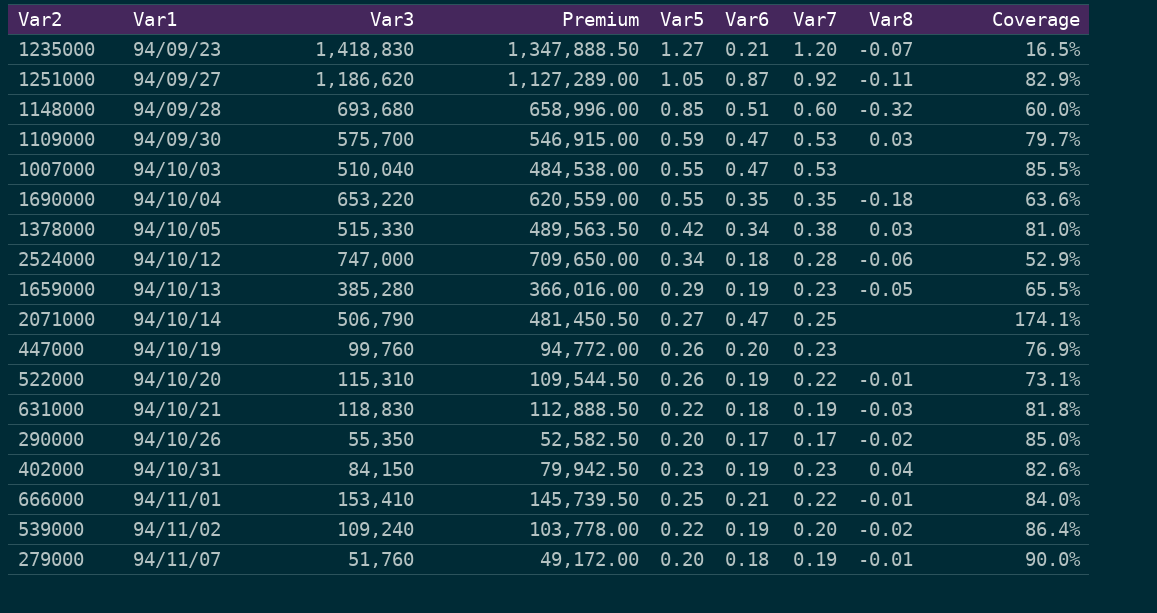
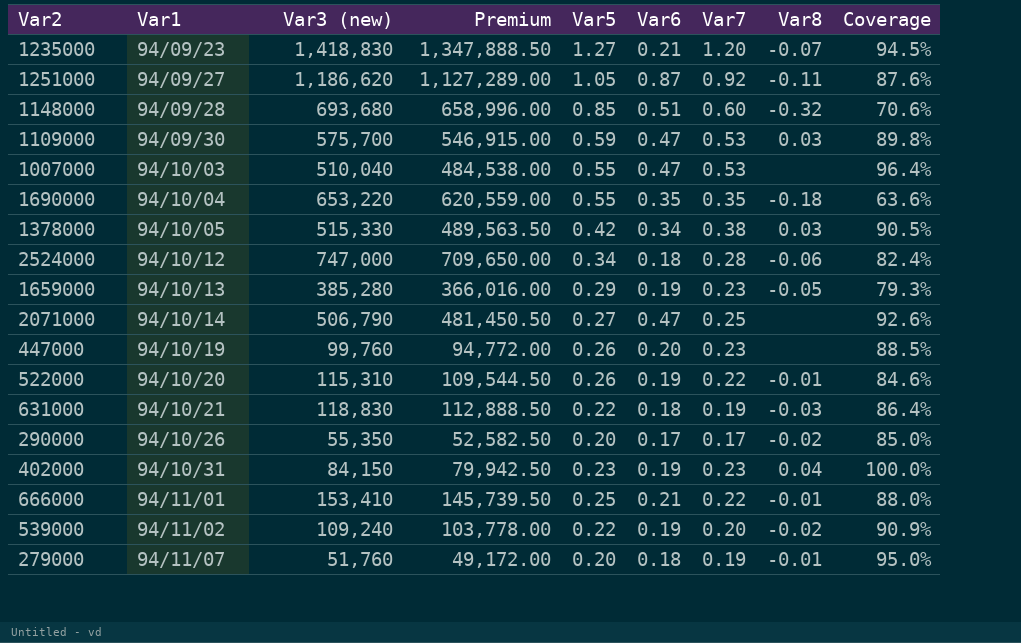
column name: Var3 -> Var3 (new)
column Coverage | formula: [Var6] / [Var5] -> [Var7] / [Var5]

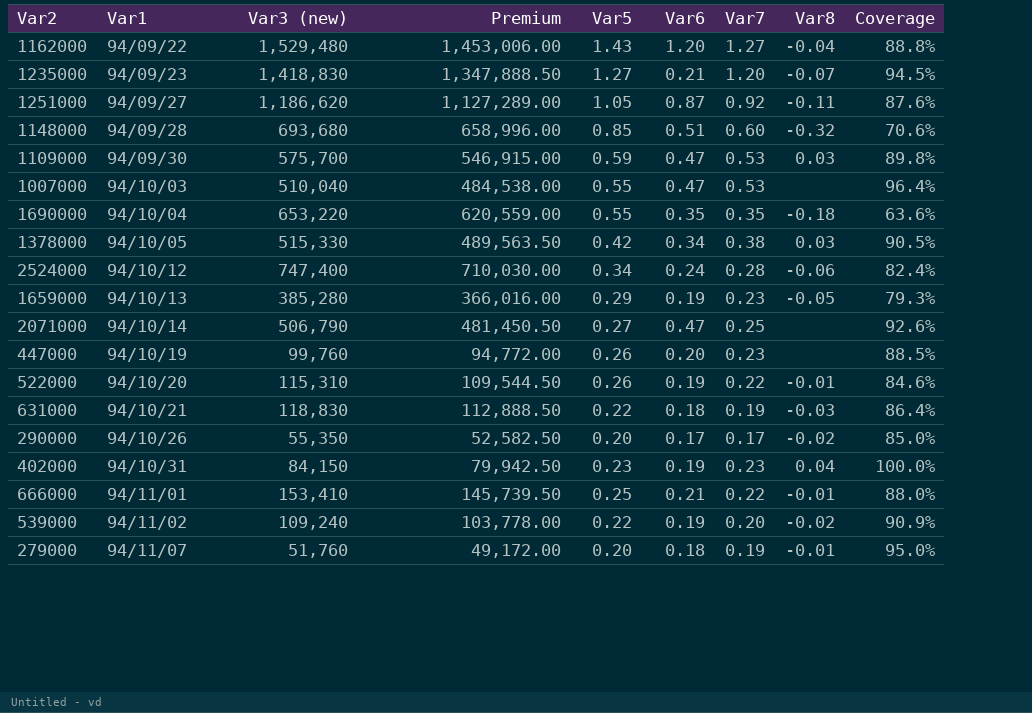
row 1162000: none -> 94/09/22 | 1,529,480 | 1,453,006.00 | 1.43 | 1.20 | 1.27 | -0.04 | 88.8%
2524000 | Var3 (new): 747,000 -> 747,400
2524000 | Premium: 709,650.00 -> 710,030.00
2524000 | Var6: 0.18 -> 0.24

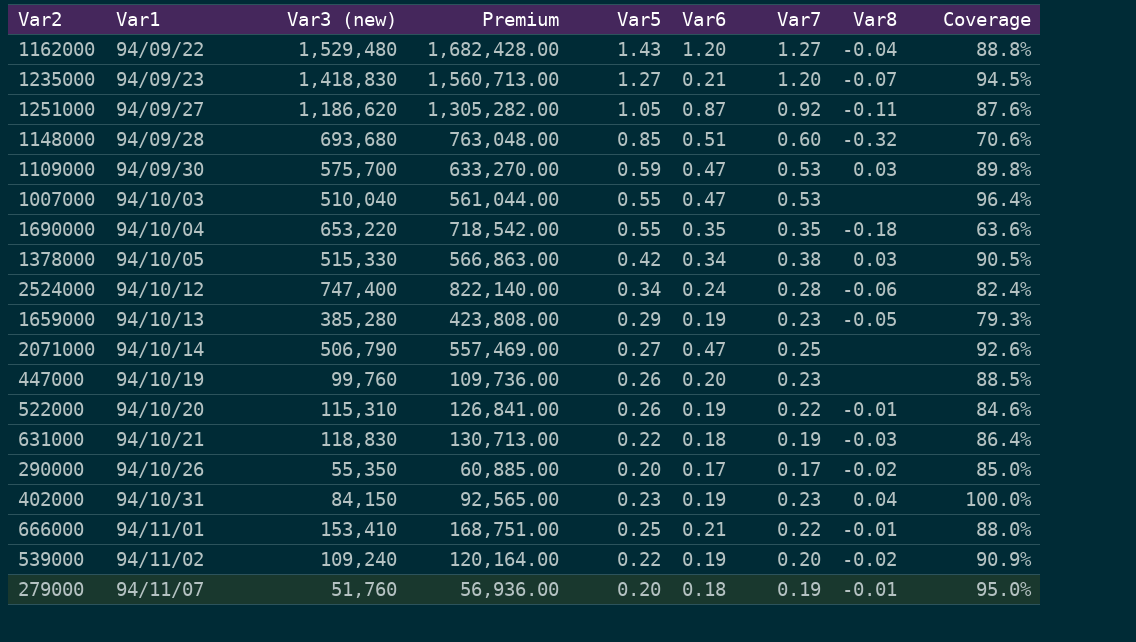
column Premium | formula: [Var3 (new)] * 0.95 -> [Var3 (new)] * 1.1

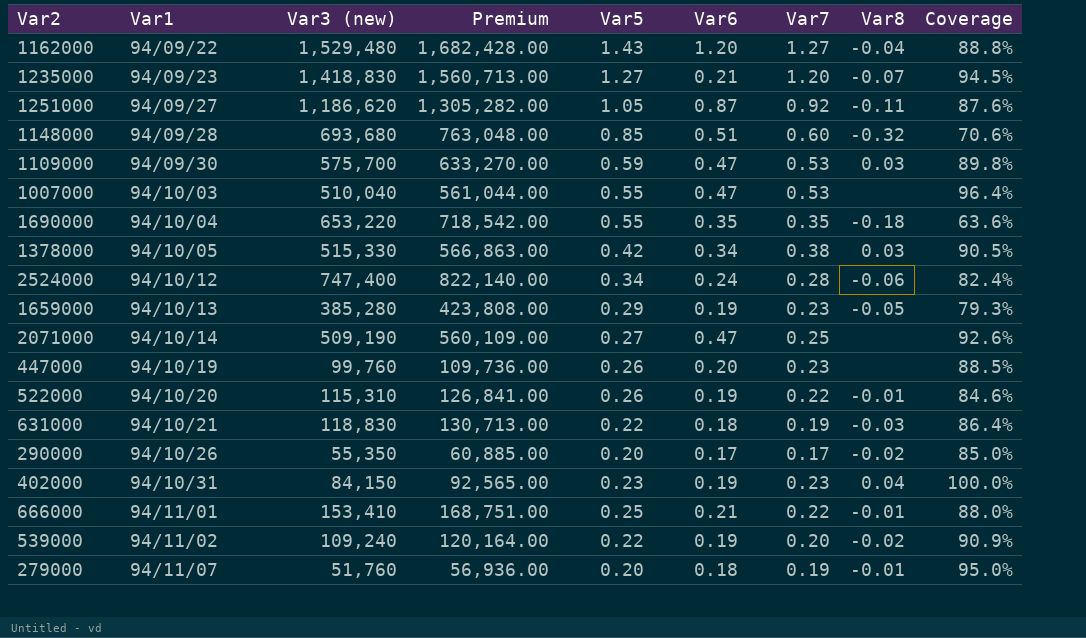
2071000 | Var3 (new): 506,790 -> 509,190
2071000 | Premium: 557,469.00 -> 560,109.00

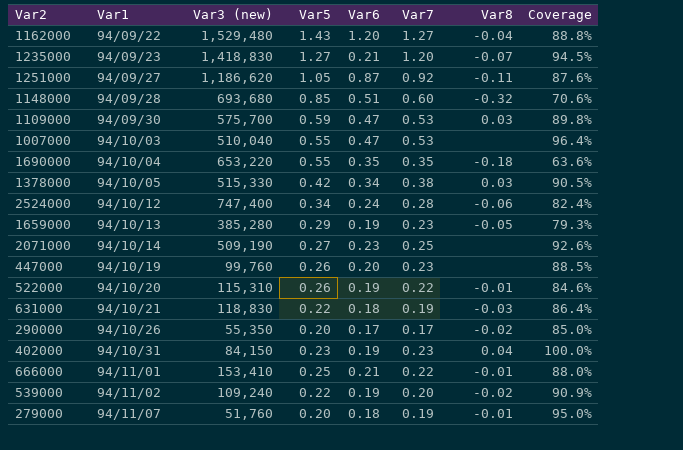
column Premium | formula: [Var3 (new)] * 1.1 -> none
2071000 | Var6: 0.47 -> 0.23

